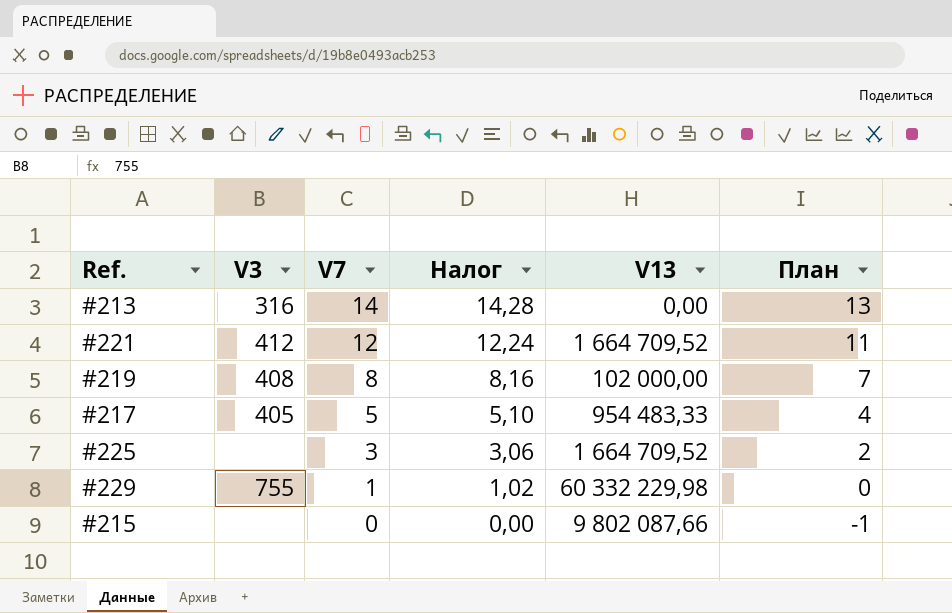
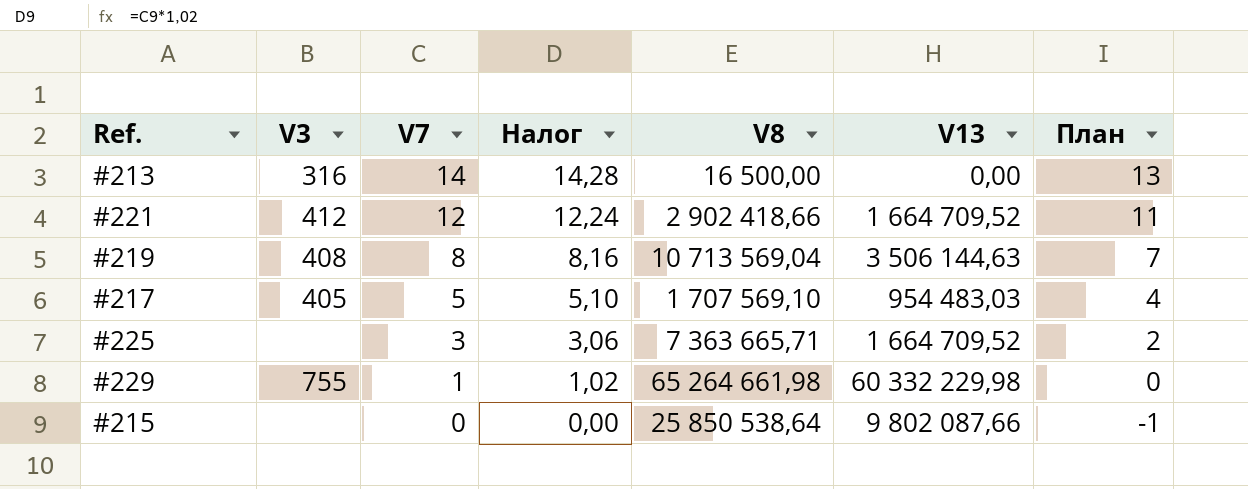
column V8 | position: none -> 5
#219 | V13: 102 000,00 -> 3 506 144,63
#217 | V13: 954 483,33 -> 954 483,03

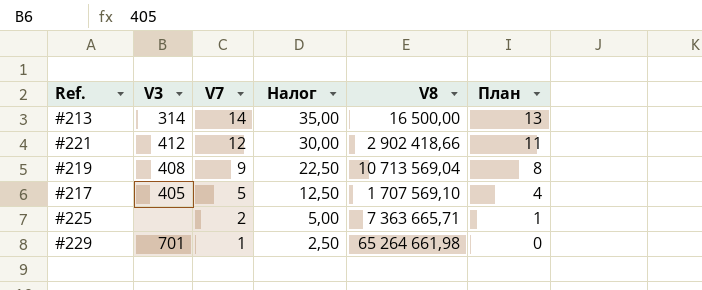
column V13 | position: 6 -> none
column Налог | formula: [V7] * 1,02 -> [V7] * 2,5
row #215: none | 0 | 0,00 | 25 850 538,64 | 9 802 087,66 | -1 -> none
#213 | V3: 316 -> 314
#219 | V7: 8 -> 9
#219 | План: 7 -> 8
#225 | V7: 3 -> 2
#225 | План: 2 -> 1
#229 | V3: 755 -> 701

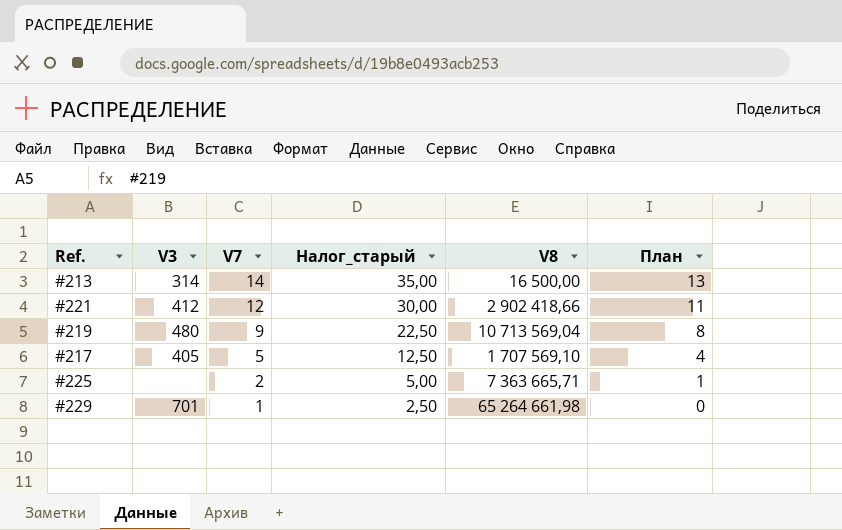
column name: Налог -> Налог_старый
#219 | V3: 408 -> 480

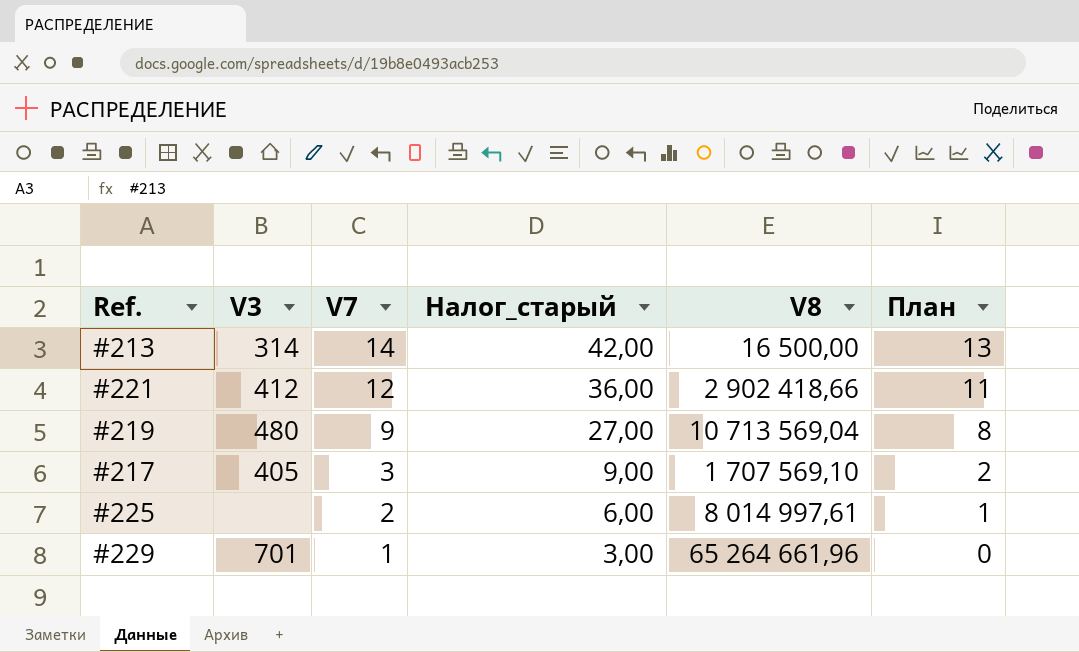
column Налог_старый | formula: [V7] * 2,5 -> [V7] * 3
#217 | V7: 5 -> 3
#217 | План: 4 -> 2
#225 | V8: 7 363 665,71 -> 8 014 997,61
#229 | V8: 65 264 661,98 -> 65 264 661,96

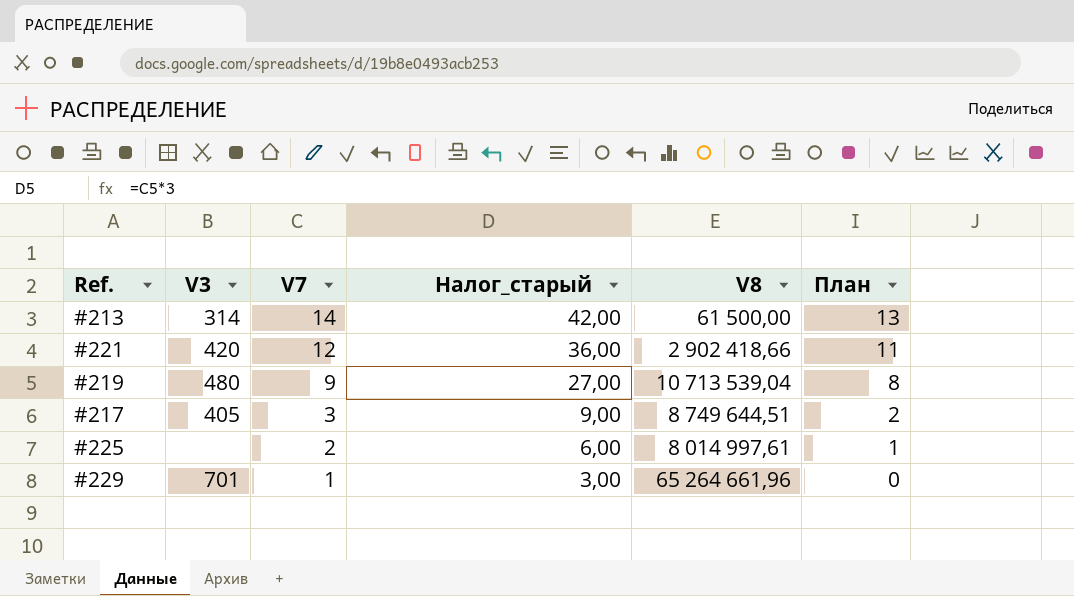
#213 | V8: 16 500,00 -> 61 500,00
#221 | V3: 412 -> 420
#219 | V8: 10 713 569,04 -> 10 713 539,04
#217 | V8: 1 707 569,10 -> 8 749 644,51

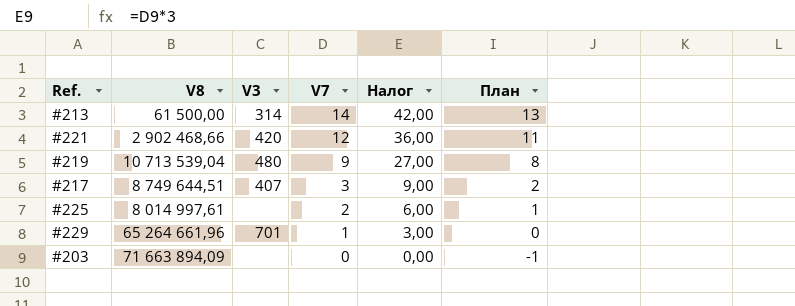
column V8 | position: 5 -> 2
column name: Налог_старый -> Налог
#221 | V8: 2 902 418,66 -> 2 902 468,66
#217 | V3: 405 -> 407
row #203: none -> 71 663 894,09 | none | 0 | 0,00 | -1

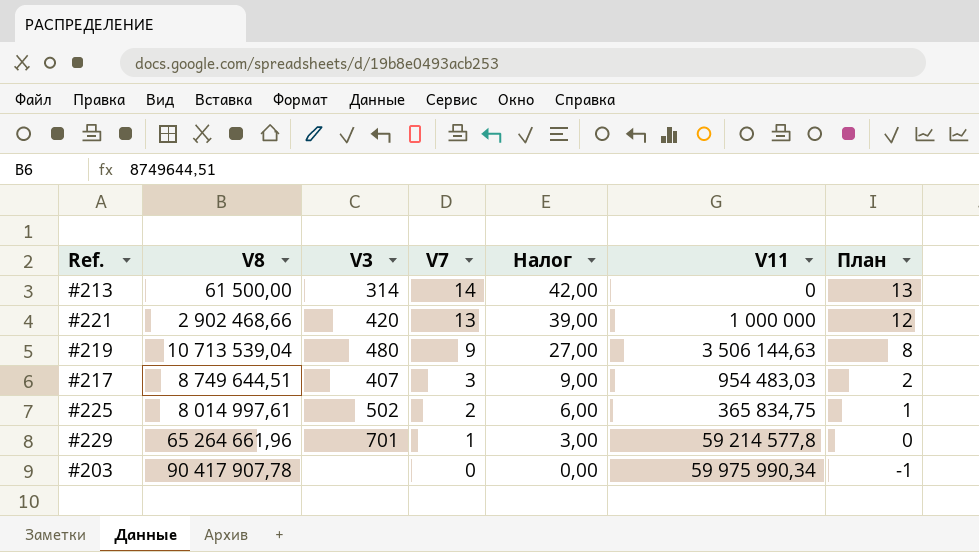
column V11 | position: none -> 6
#221 | V7: 12 -> 13
#221 | Налог: 36,00 -> 39,00
#221 | План: 11 -> 12
#225 | V3: none -> 502
#203 | V8: 71 663 894,09 -> 90 417 907,78

